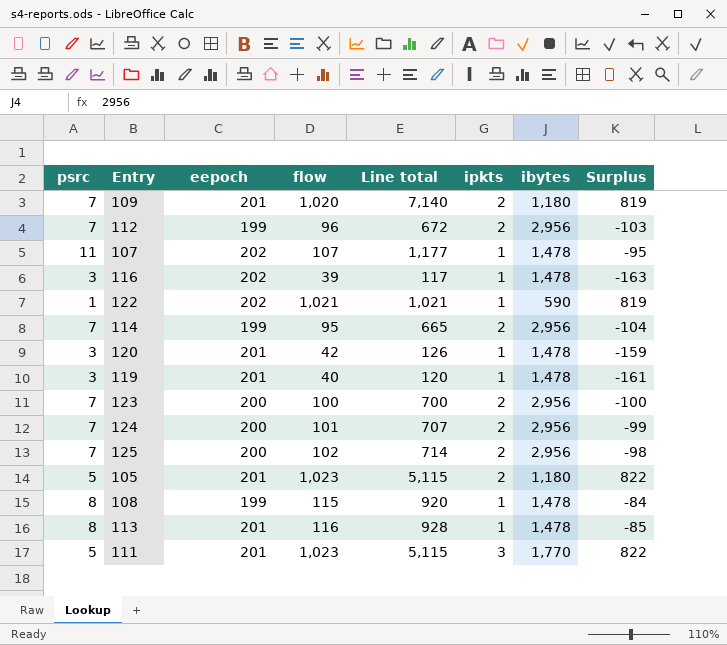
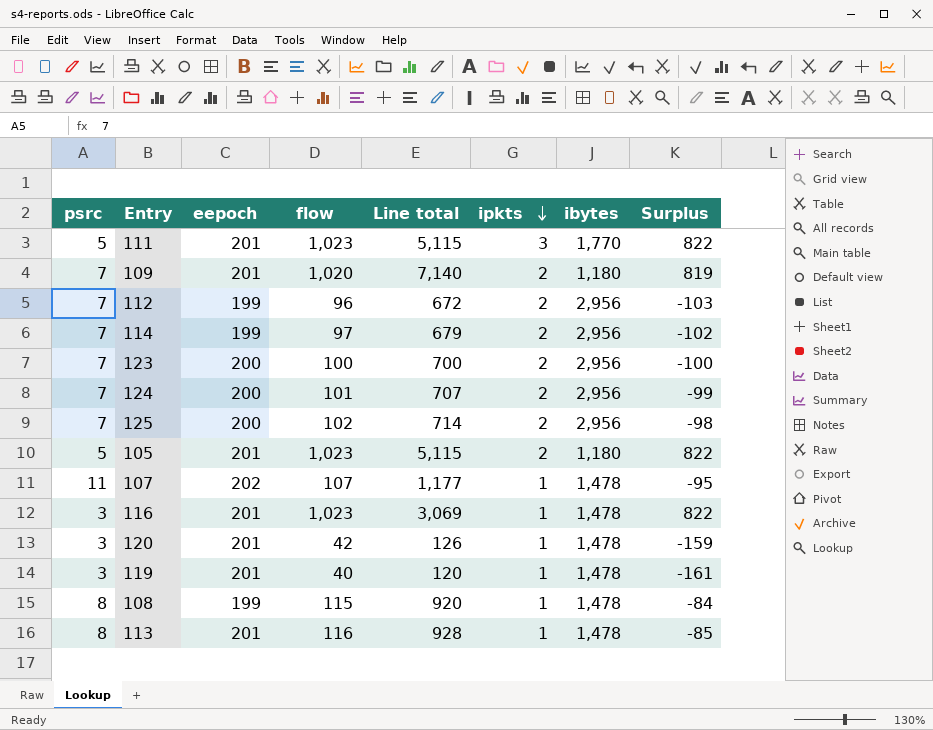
row order: none -> ipkts descending
row 122: 1 | 202 | 1,021 | 1,021 | 1 | 590 | 819 -> none
114 | flow: 95 -> 97
114 | Line total: 665 -> 679
114 | Surplus: -104 -> -102
116 | eepoch: 202 -> 201
116 | flow: 39 -> 1,023
116 | Line total: 117 -> 3,069
116 | Surplus: -163 -> 822

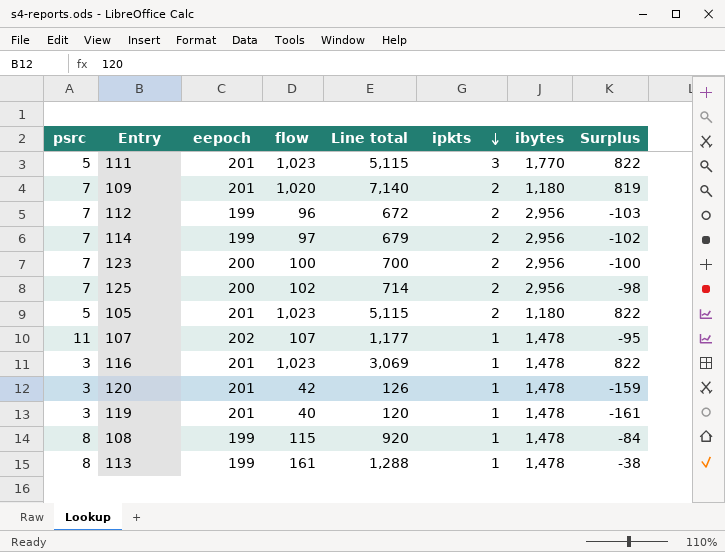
row 124: 7 | 200 | 101 | 707 | 2 | 2,956 | -99 -> none
113 | eepoch: 201 -> 199
113 | flow: 116 -> 161
113 | Line total: 928 -> 1,288
113 | Surplus: -85 -> -38

